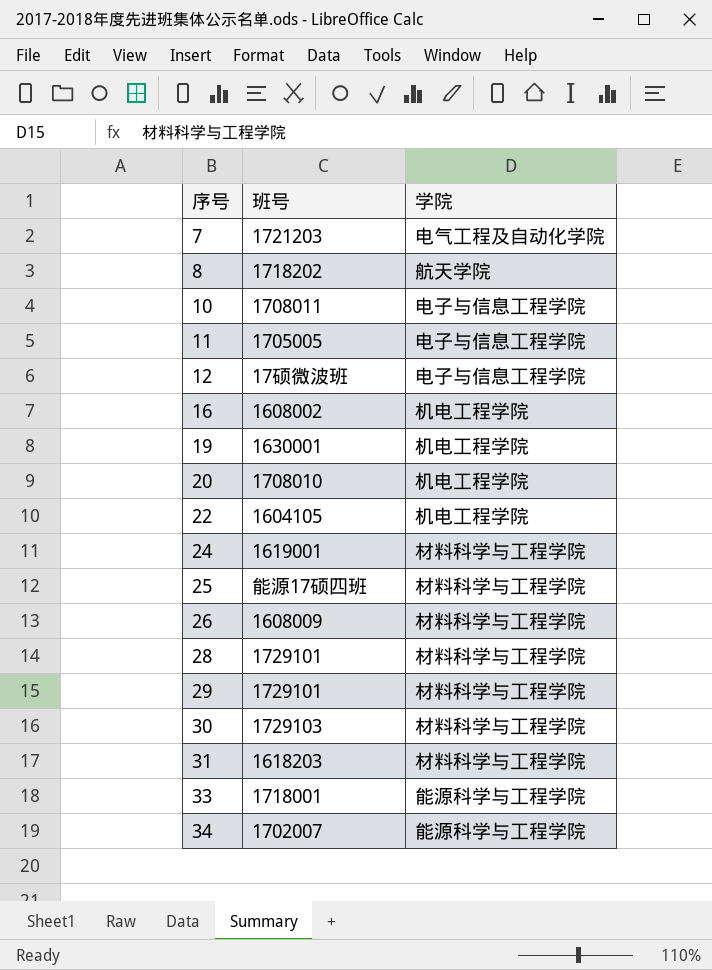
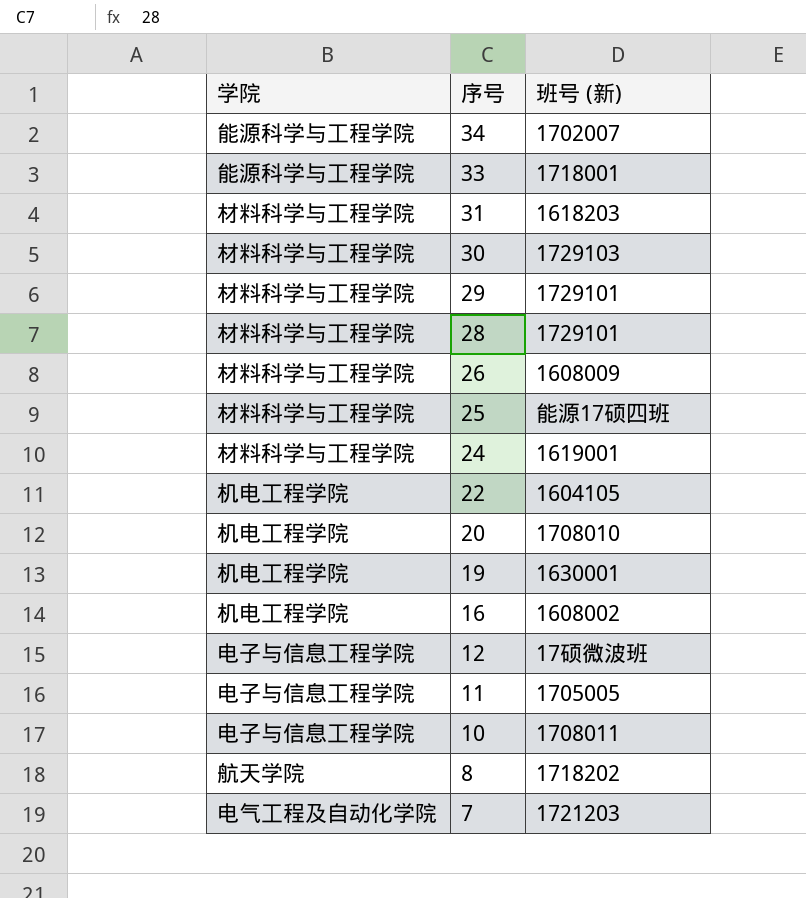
row order: 序号 ascending -> 序号 descending
column 学院 | position: 3 -> 1
column name: 班号 -> 班号 (新)

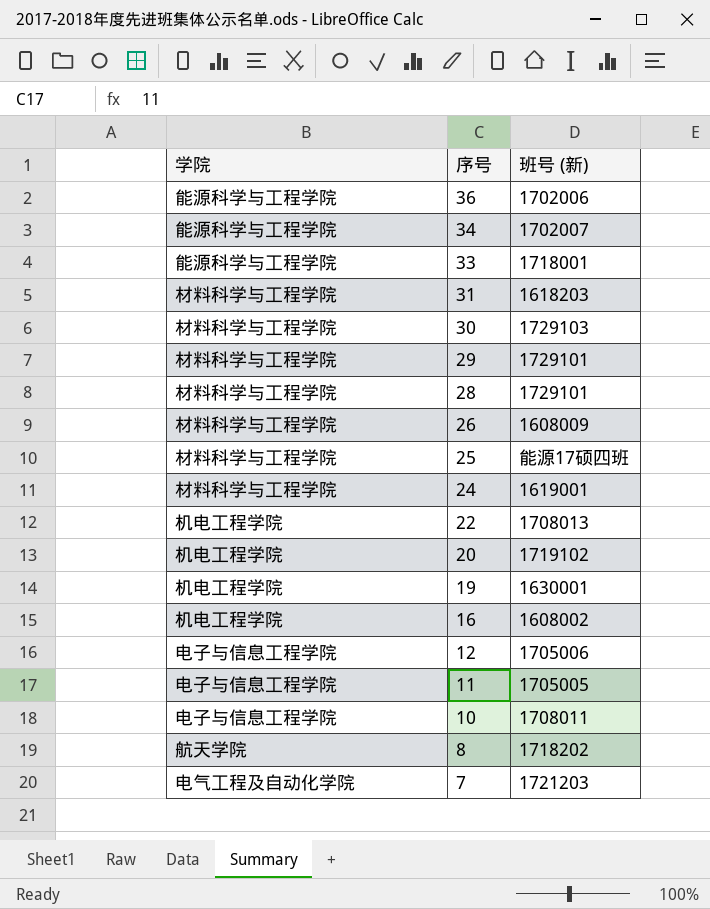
row 36: none -> 能源科学与工程学院 | 1702006
22 | 班号 (新): 1604105 -> 1708013
20 | 班号 (新): 1708010 -> 1719102
12 | 班号 (新): 17硕微波班 -> 1705006

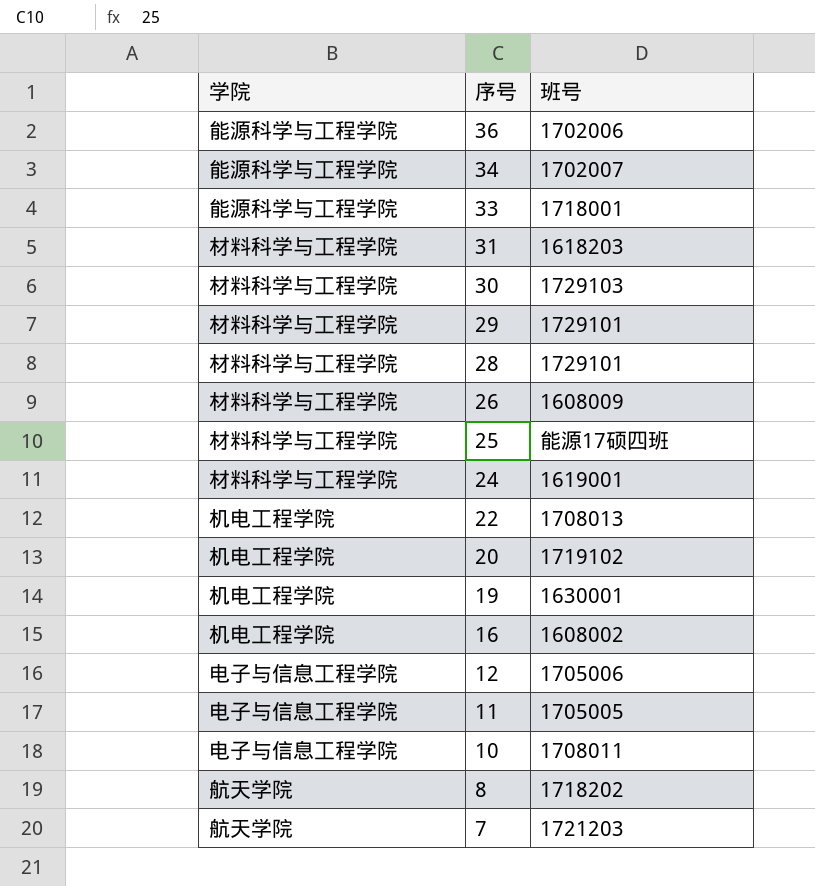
column name: 班号 (新) -> 班号
7 | 学院: 电气工程及自动化学院 -> 航天学院

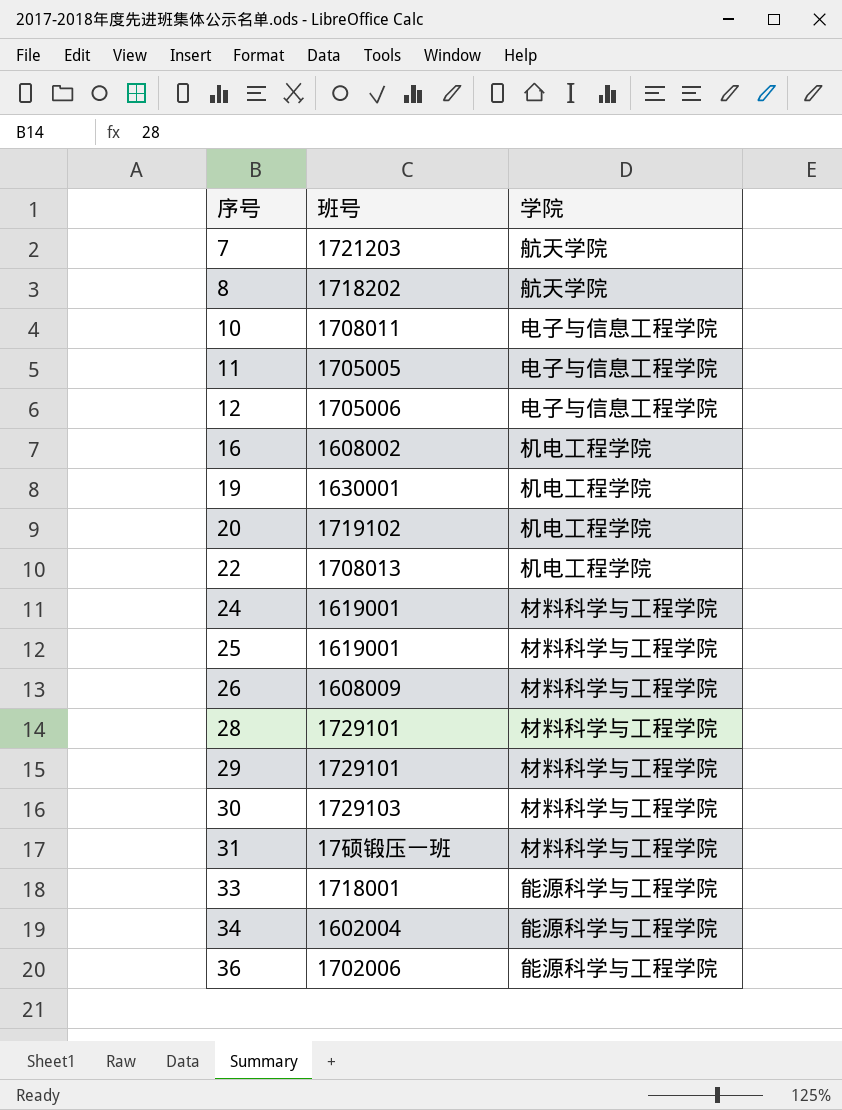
row order: 序号 descending -> 序号 ascending
column 学院 | position: 1 -> 3
25 | 班号: 能源17硕四班 -> 1619001
31 | 班号: 1618203 -> 17硕锻压一班
34 | 班号: 1702007 -> 1602004

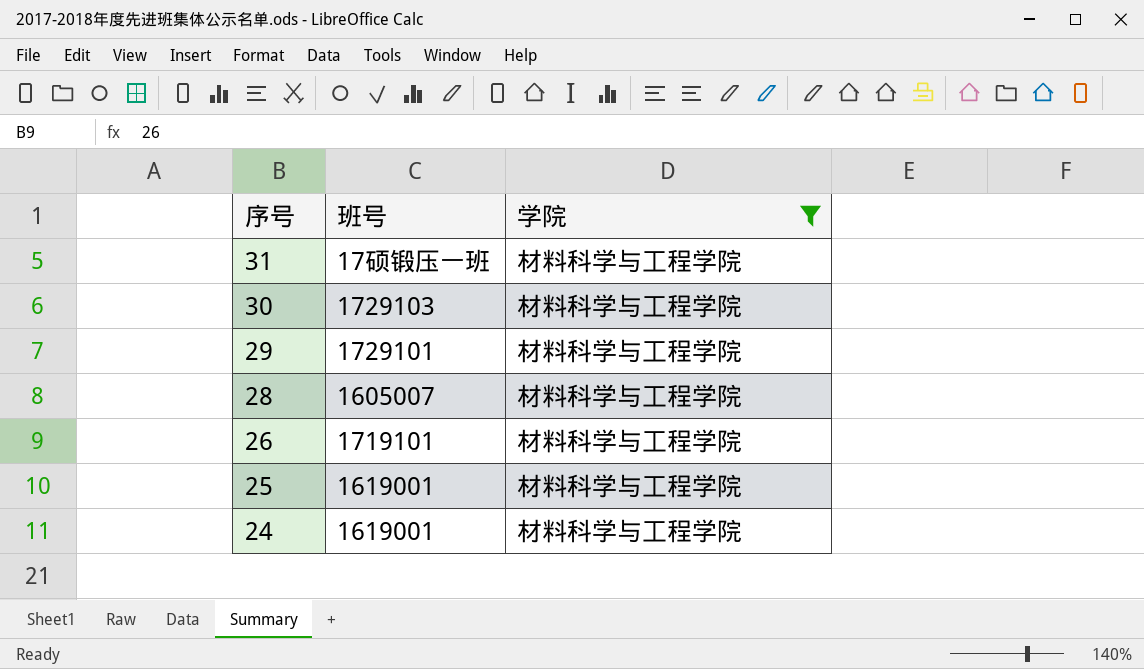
filter: none -> 学院 = 材料科学与工程学院
row order: 序号 ascending -> 序号 descending
28 | 班号: 1729101 -> 1605007
26 | 班号: 1608009 -> 1719101

